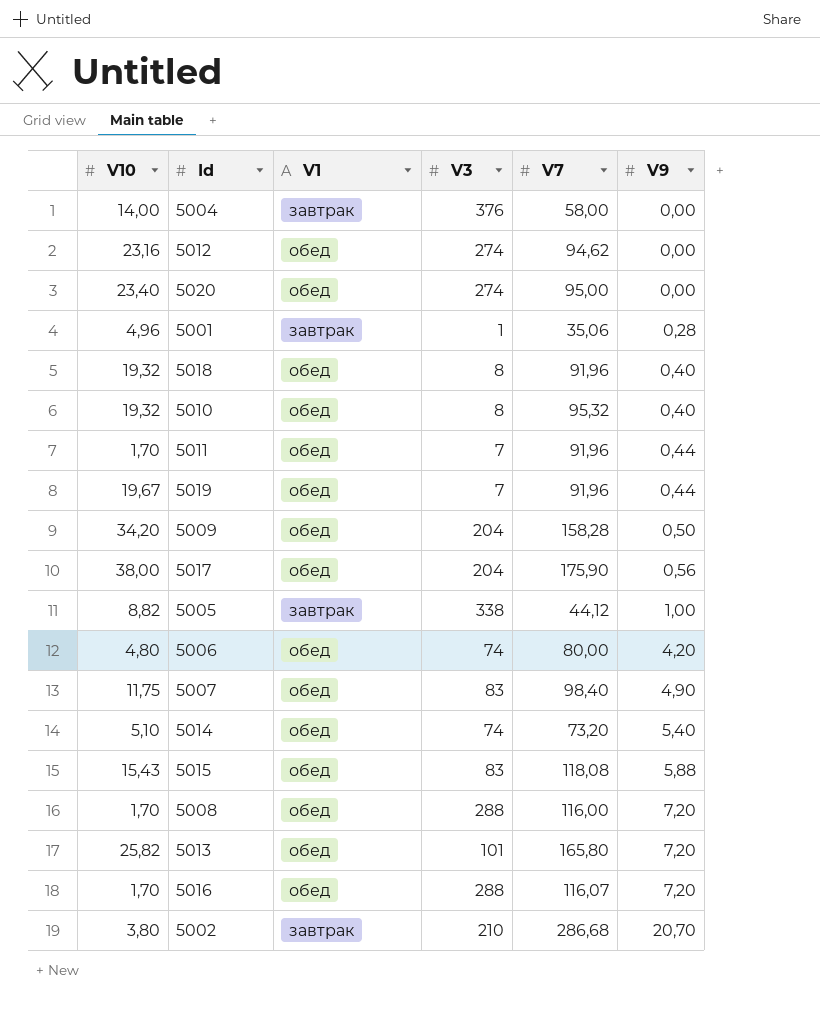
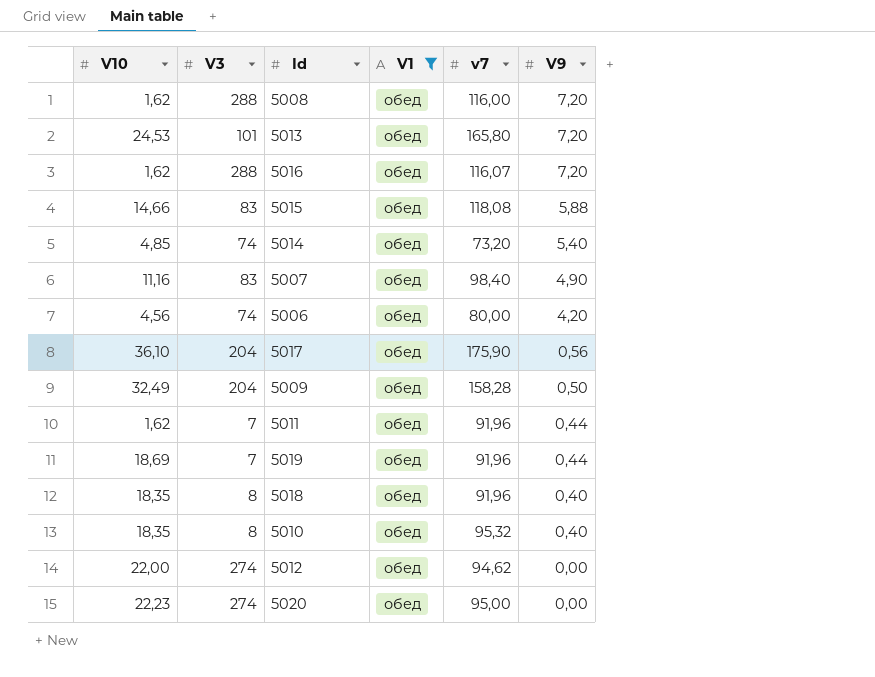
filter: none -> V1 = обед
row order: V9 ascending -> V9 descending
column V3 | position: 4 -> 2
column name: V7 -> v7
5008 | V10: 1,70 -> 1,62
5013 | V10: 25,82 -> 24,53
5016 | V10: 1,70 -> 1,62
5015 | V10: 15,43 -> 14,66
5014 | V10: 5,10 -> 4,85
5007 | V10: 11,75 -> 11,16
5006 | V10: 4,80 -> 4,56
5017 | V10: 38,00 -> 36,10
5009 | V10: 34,20 -> 32,49
5011 | V10: 1,70 -> 1,62
5019 | V10: 19,67 -> 18,69
5018 | V10: 19,32 -> 18,35
5010 | V10: 19,32 -> 18,35
5012 | V10: 23,16 -> 22,00
5020 | V10: 23,40 -> 22,23

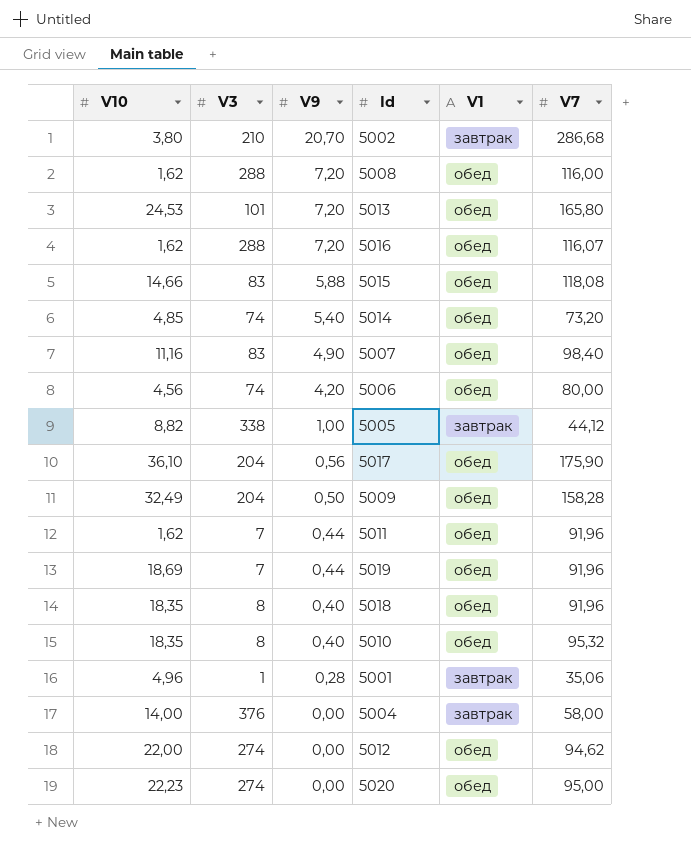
filter: V1 = обед -> none
column V9 | position: 6 -> 3
column name: v7 -> V7

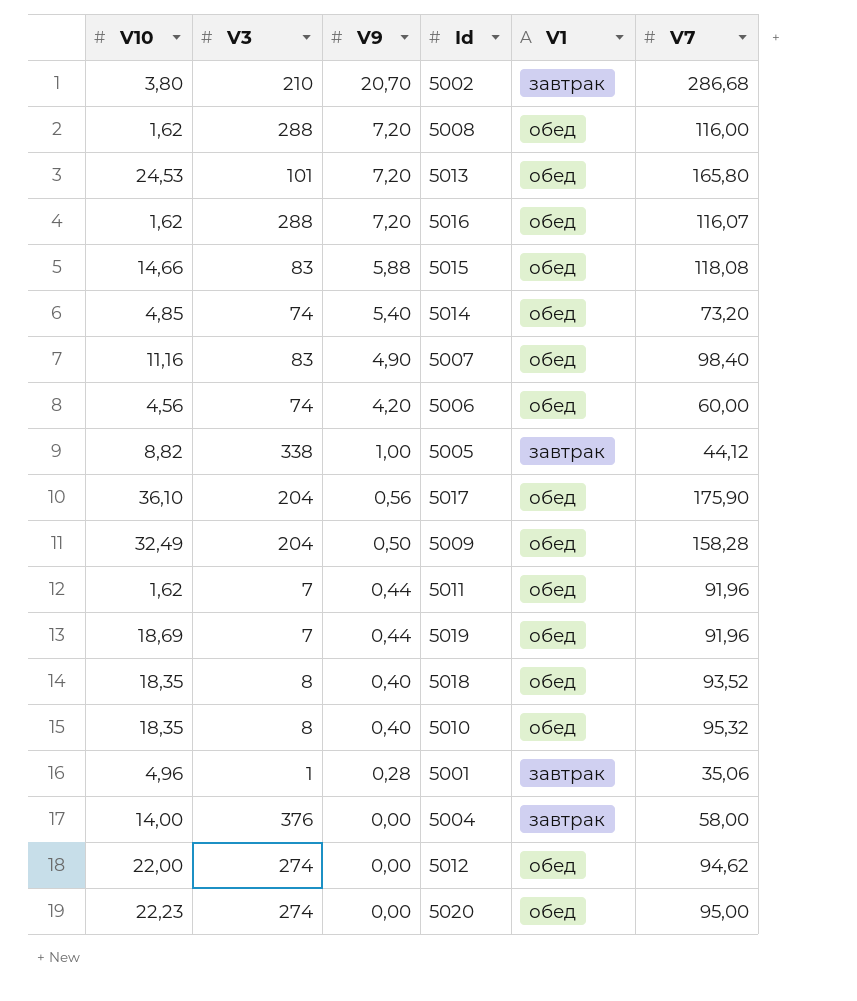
5006 | V7: 80,00 -> 60,00
5018 | V7: 91,96 -> 93,52

